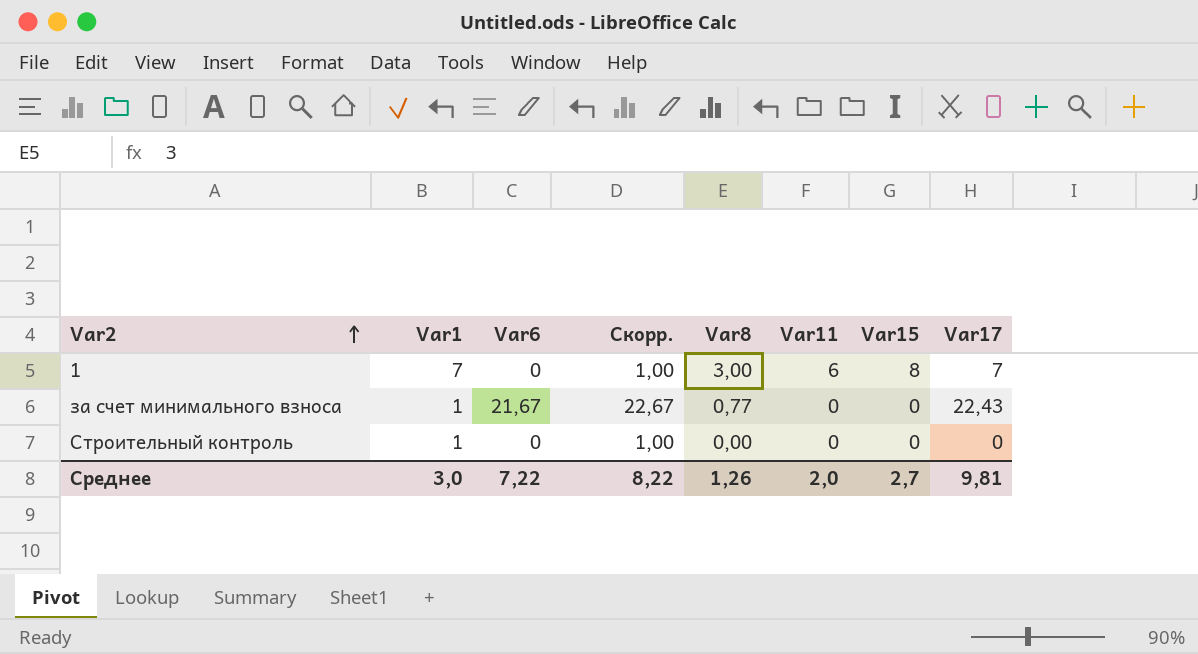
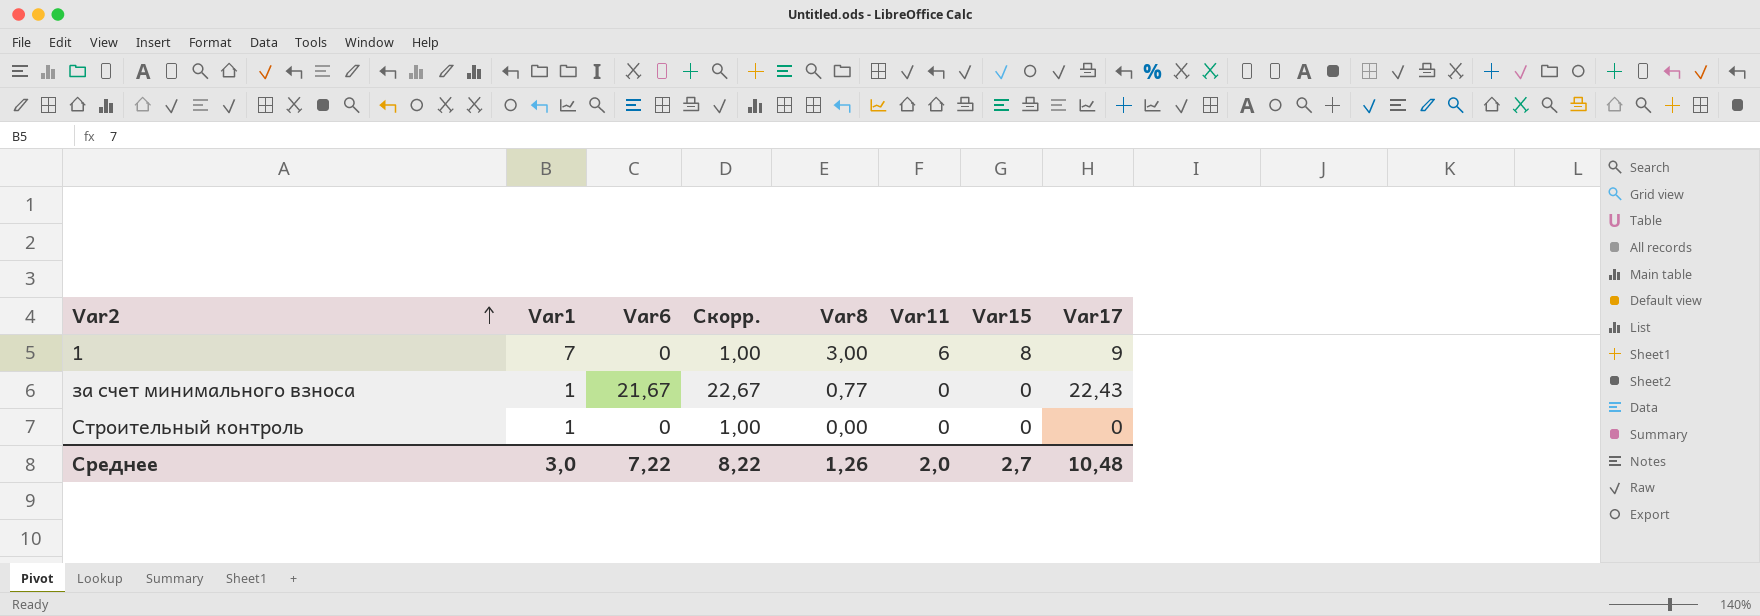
1 | Var17: 7 -> 9
Среднее | Var17: 9,81 -> 10,48

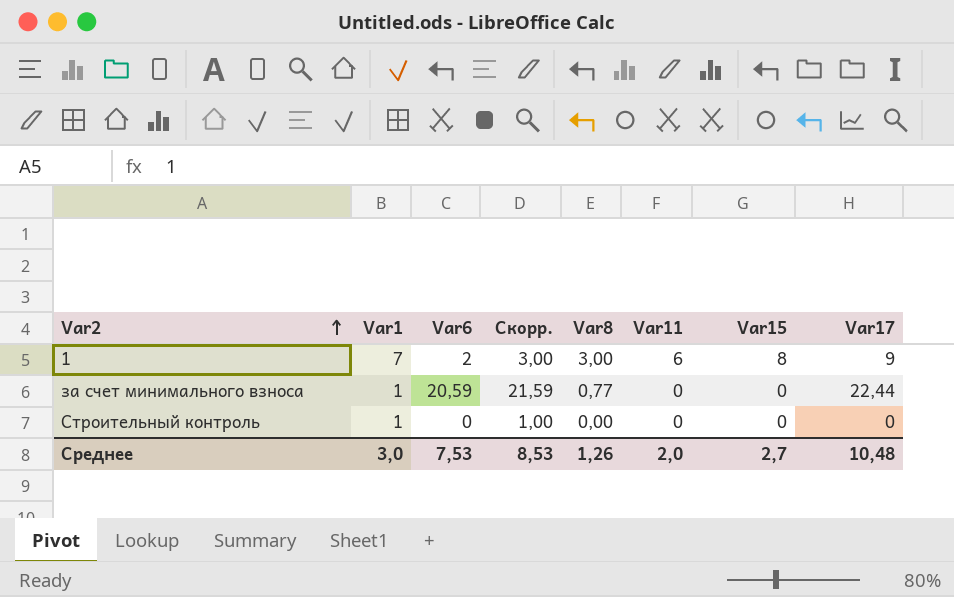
1 | Var6: 0 -> 2
1 | Скорр.: 1,00 -> 3,00
за счет минимального взноса | Var6: 21,67 -> 20,59
за счет минимального взноса | Скорр.: 22,67 -> 21,59
за счет минимального взноса | Var17: 22,43 -> 22,44
Среднее | Var6: 7,22 -> 7,53
Среднее | Скорр.: 8,22 -> 8,53

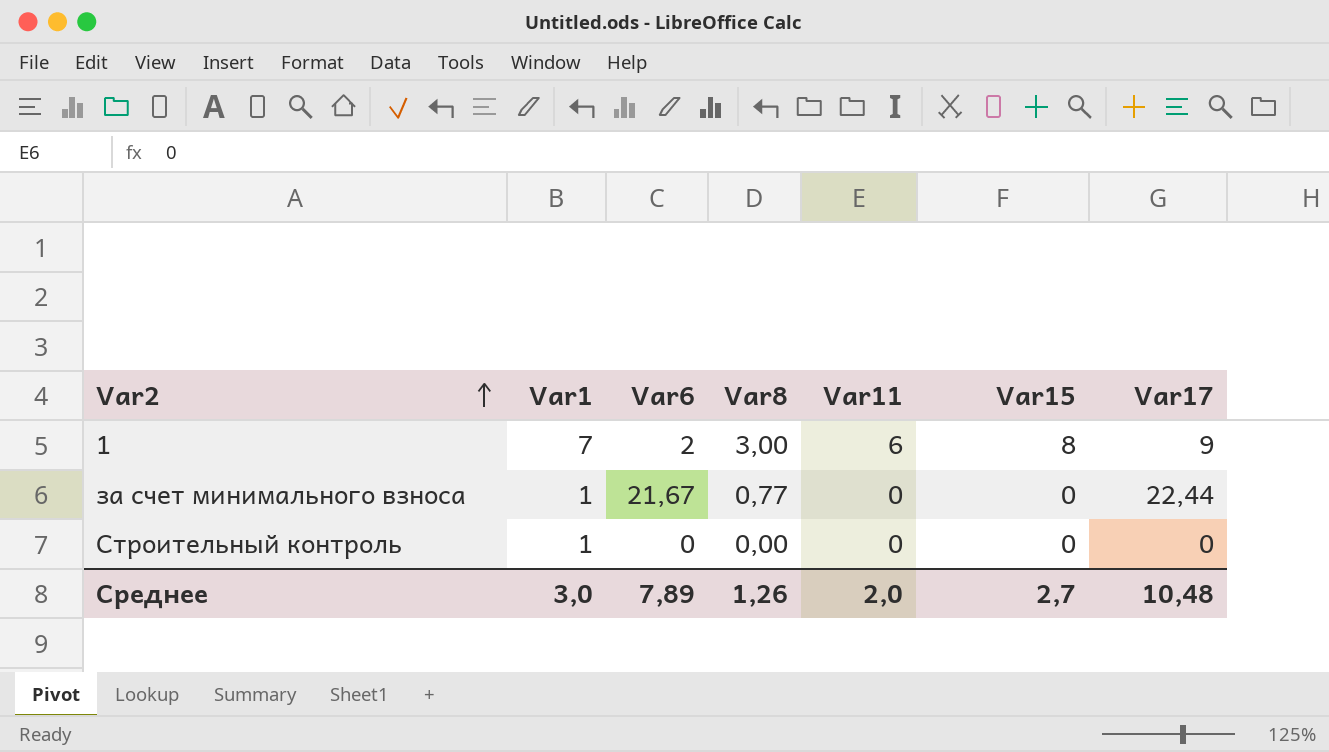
column Скорр. | formula: [Var6] + 1 -> none
за счет минимального взноса | Var6: 20,59 -> 21,67
Среднее | Var6: 7,53 -> 7,89

